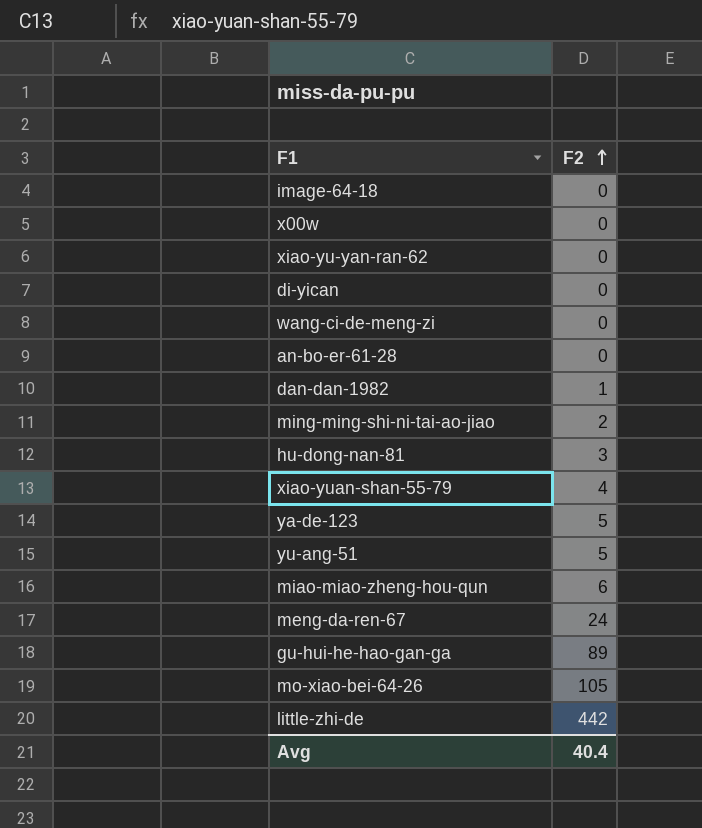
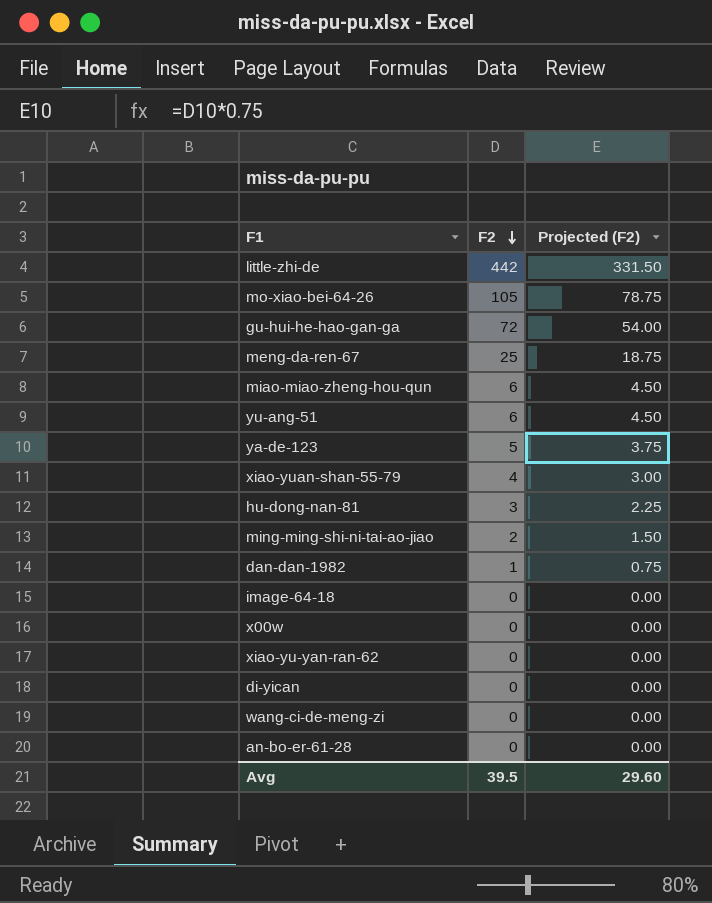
row order: F2 ascending -> F2 descending
column Projected (F2) | formula: none -> [F2] * 0.75
gu-hui-he-hao-gan-ga | F2: 89 -> 72
meng-da-ren-67 | F2: 24 -> 25
yu-ang-51 | F2: 5 -> 6
Avg | F2: 40.4 -> 39.5

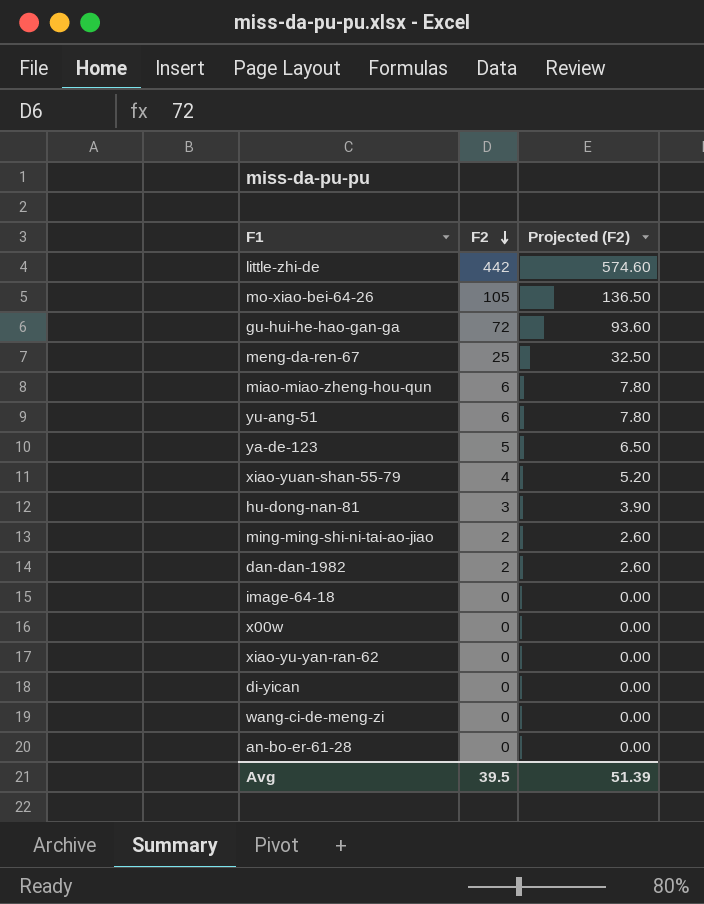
column Projected (F2) | formula: [F2] * 0.75 -> [F2] * 1.3
dan-dan-1982 | F2: 1 -> 2
Avg | Projected (F2): 29.60 -> 51.39

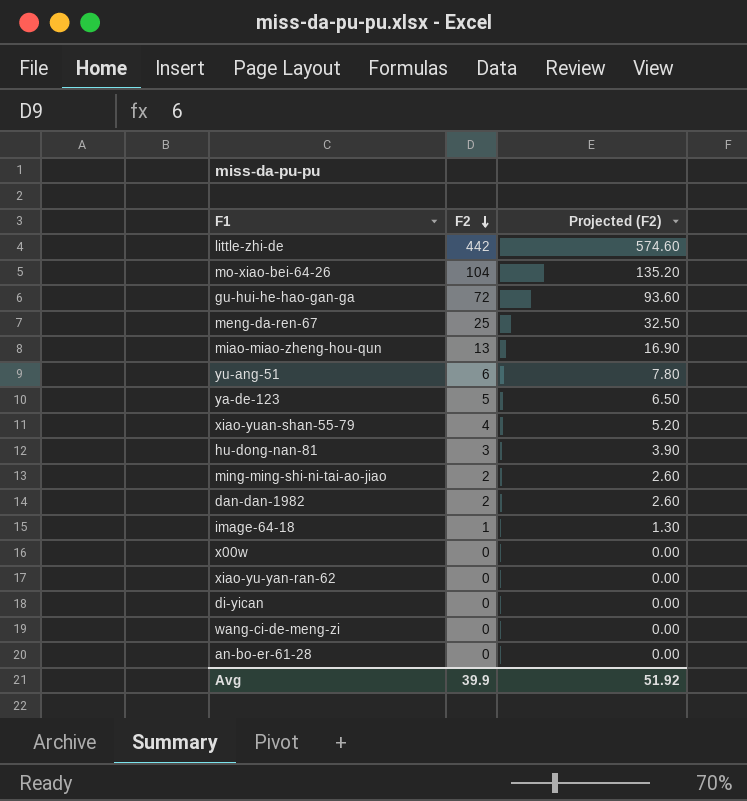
mo-xiao-bei-64-26 | F2: 105 -> 104
mo-xiao-bei-64-26 | Projected (F2): 136.50 -> 135.20
miao-miao-zheng-hou-qun | F2: 6 -> 13
miao-miao-zheng-hou-qun | Projected (F2): 7.80 -> 16.90
image-64-18 | F2: 0 -> 1
image-64-18 | Projected (F2): 0.00 -> 1.30
Avg | F2: 39.5 -> 39.9
Avg | Projected (F2): 51.39 -> 51.92

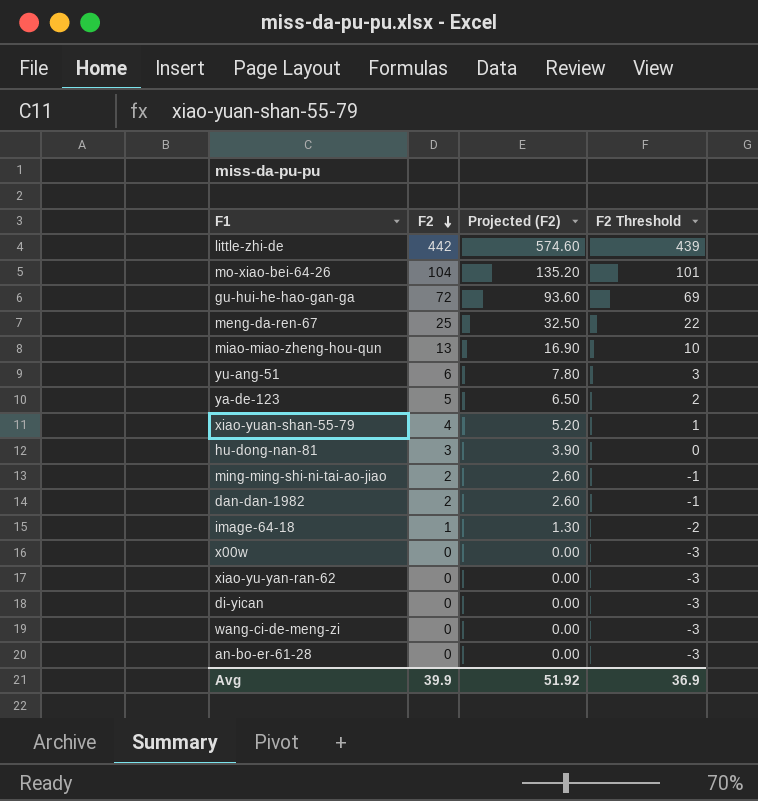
column F2 Threshold | formula: none -> [F2] - 3

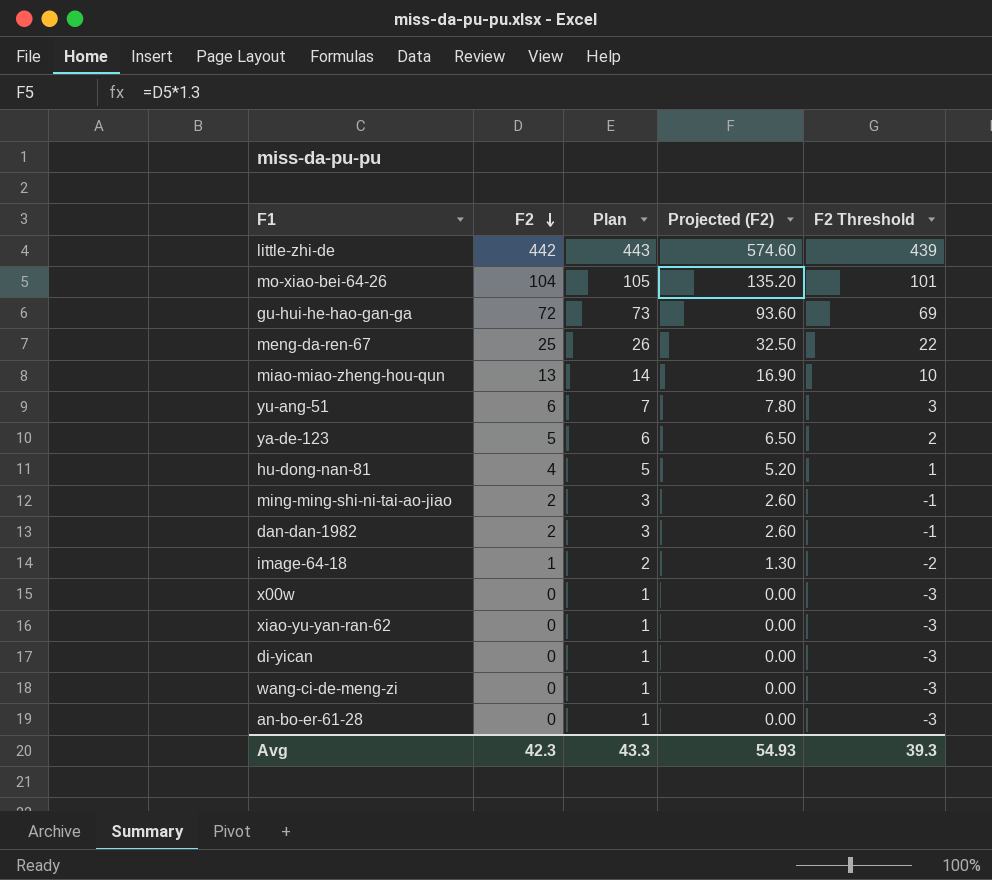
column Plan | formula: none -> [F2] + 1
row xiao-yuan-shan-55-79: 4 | 5.20 | 1 -> none
hu-dong-nan-81 | F2: 3 -> 4
hu-dong-nan-81 | Projected (F2): 3.90 -> 5.20
hu-dong-nan-81 | F2 Threshold: 0 -> 1
Avg | F2: 39.9 -> 42.3
Avg | Projected (F2): 51.92 -> 54.93
Avg | F2 Threshold: 36.9 -> 39.3

